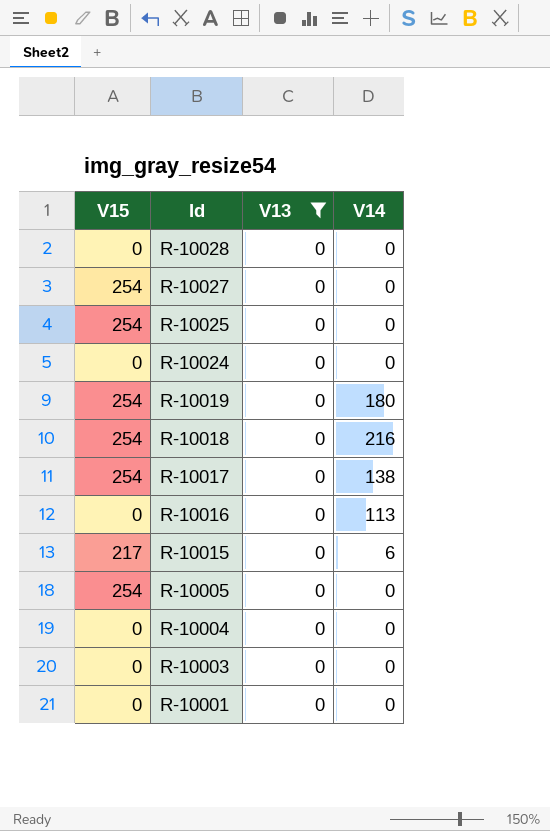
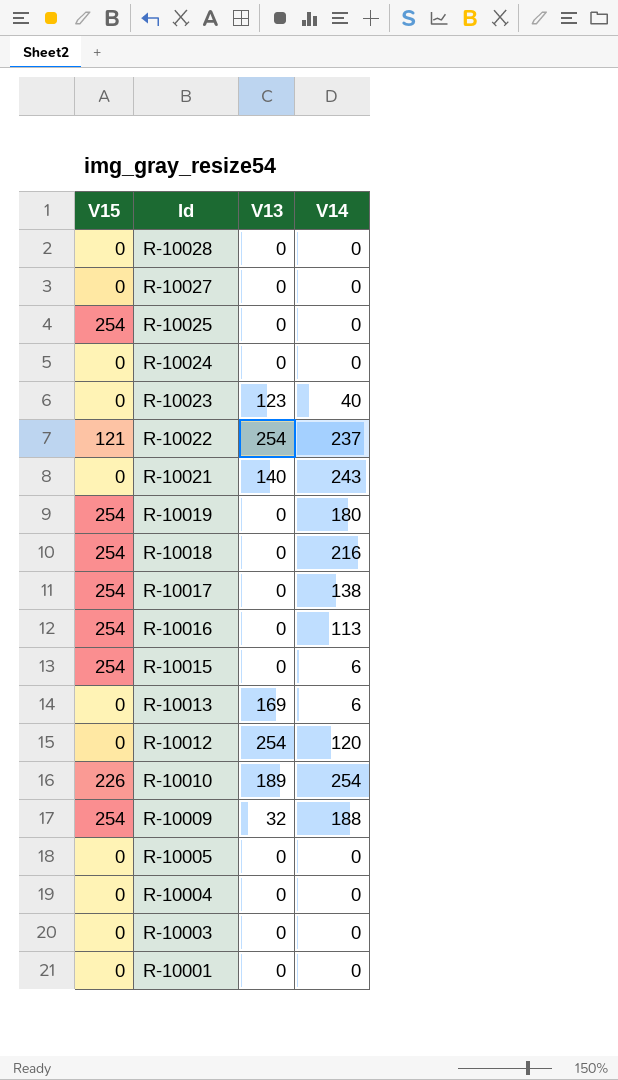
filter: V13 = 0 -> none
R-10027 | V15: 254 -> 0
R-10016 | V15: 0 -> 254
R-10015 | V15: 217 -> 254
R-10005 | V15: 254 -> 0

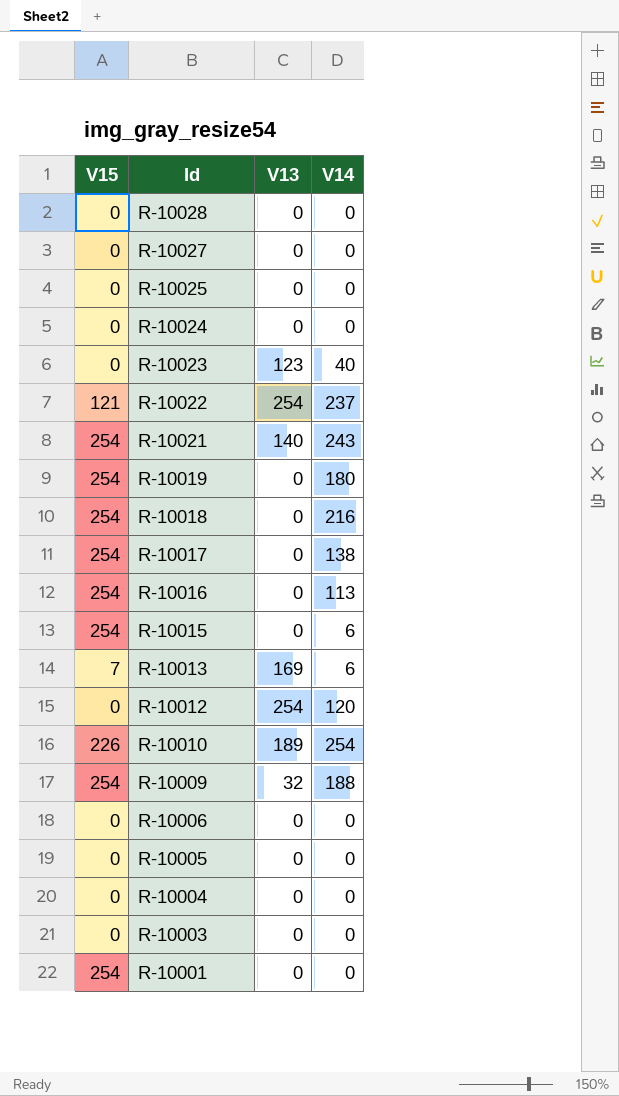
R-10025 | V15: 254 -> 0
R-10021 | V15: 0 -> 254
R-10013 | V15: 0 -> 7
row R-10006: none -> 0 | 0 | 0
R-10001 | V15: 0 -> 254

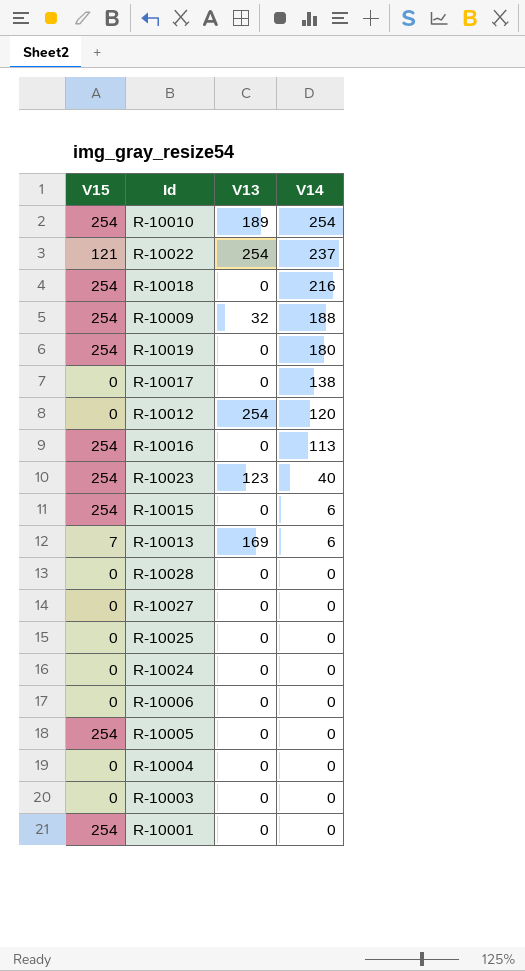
row order: Id descending -> V14 descending
row R-10021: 254 | 140 | 243 -> none
R-10010 | V15: 226 -> 254
R-10017 | V15: 254 -> 0
R-10023 | V15: 0 -> 254
R-10005 | V15: 0 -> 254

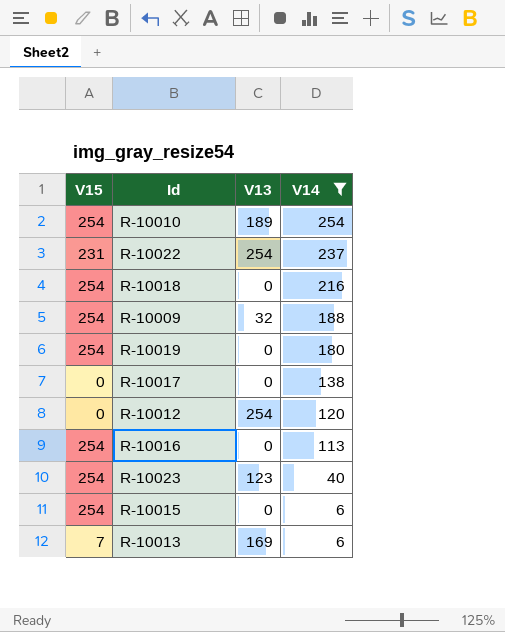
filter: none -> V14 != 0
R-10022 | V15: 121 -> 231

